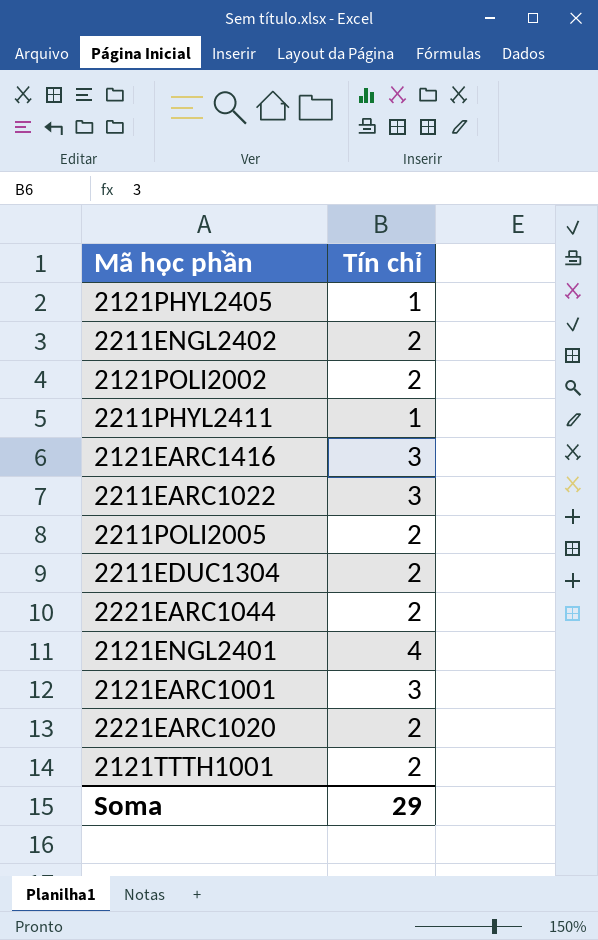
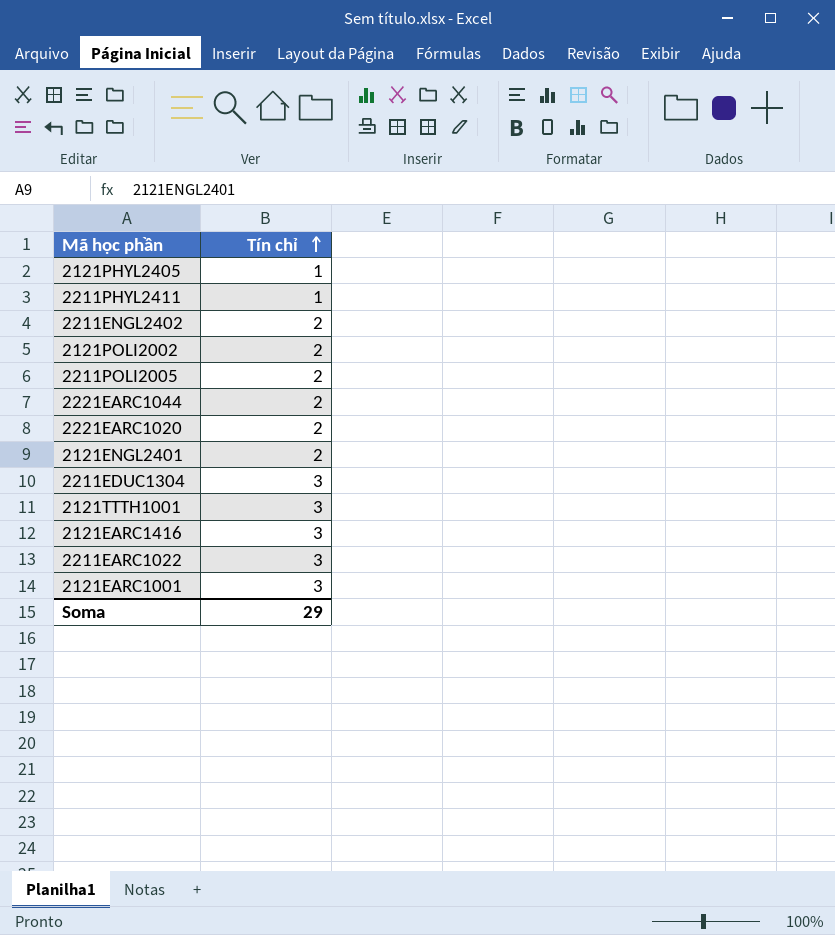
row order: none -> Tín chỉ ascending
2121ENGL2401 | Tín chỉ: 4 -> 2
2211EDUC1304 | Tín chỉ: 2 -> 3
2121TTTH1001 | Tín chỉ: 2 -> 3

